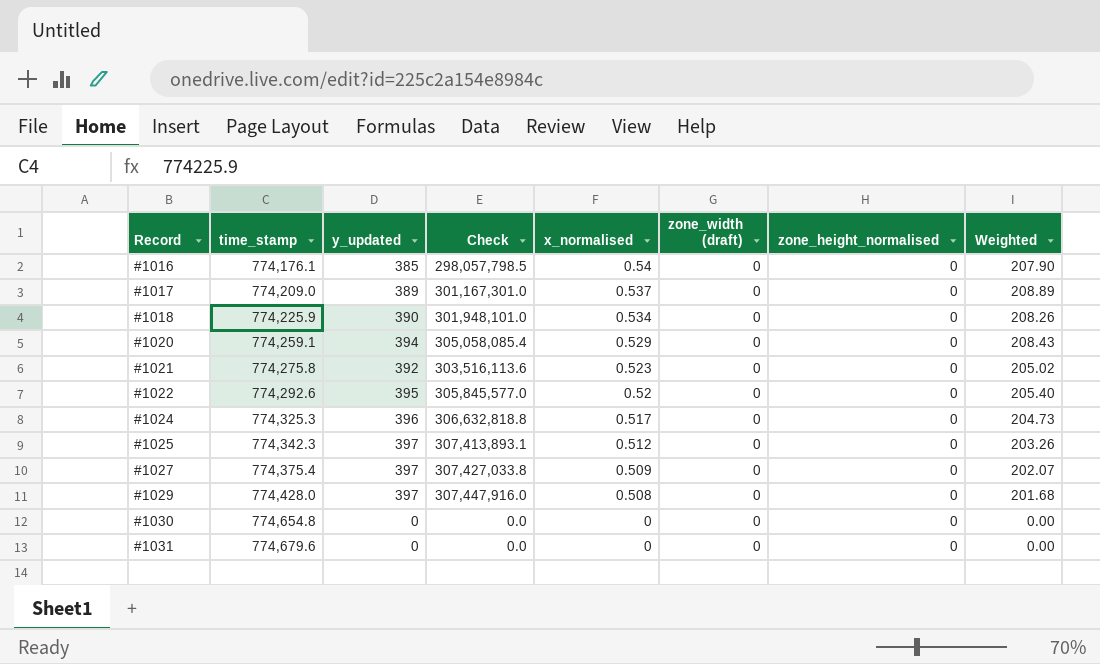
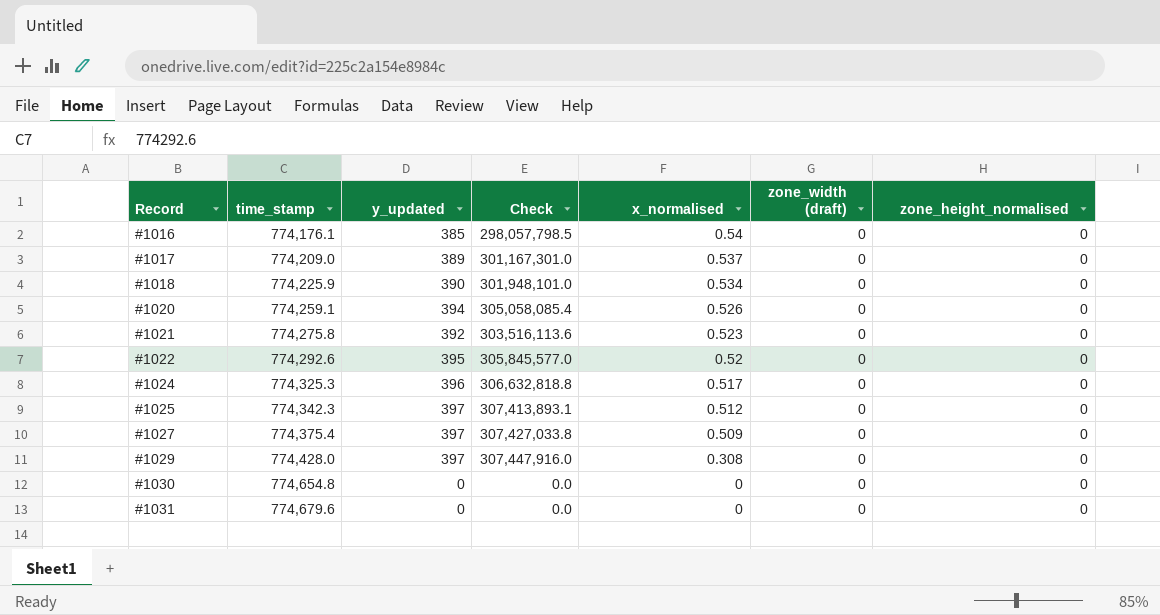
column Weighted | formula: [y_updated] * [x_normalised] -> none
#1020 | x_normalised: 0.529 -> 0.526
#1029 | x_normalised: 0.508 -> 0.308

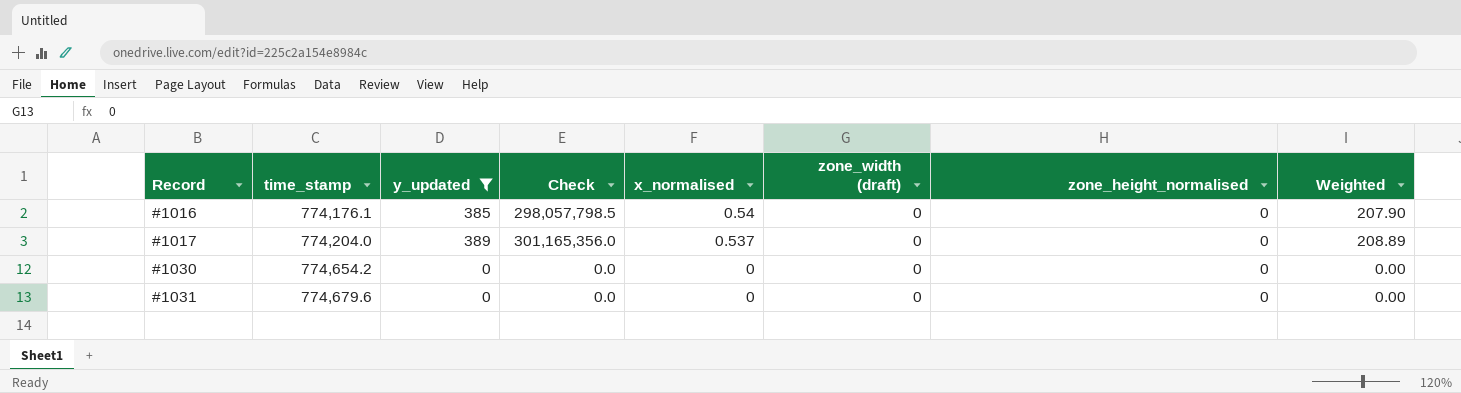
filter: none -> y_updated <= 389
column Weighted | formula: none -> [y_updated] * [x_normalised]
#1017 | time_stamp: 774,209.0 -> 774,204.0
#1017 | Check: 301,167,301.0 -> 301,165,356.0
#1030 | time_stamp: 774,654.8 -> 774,654.2

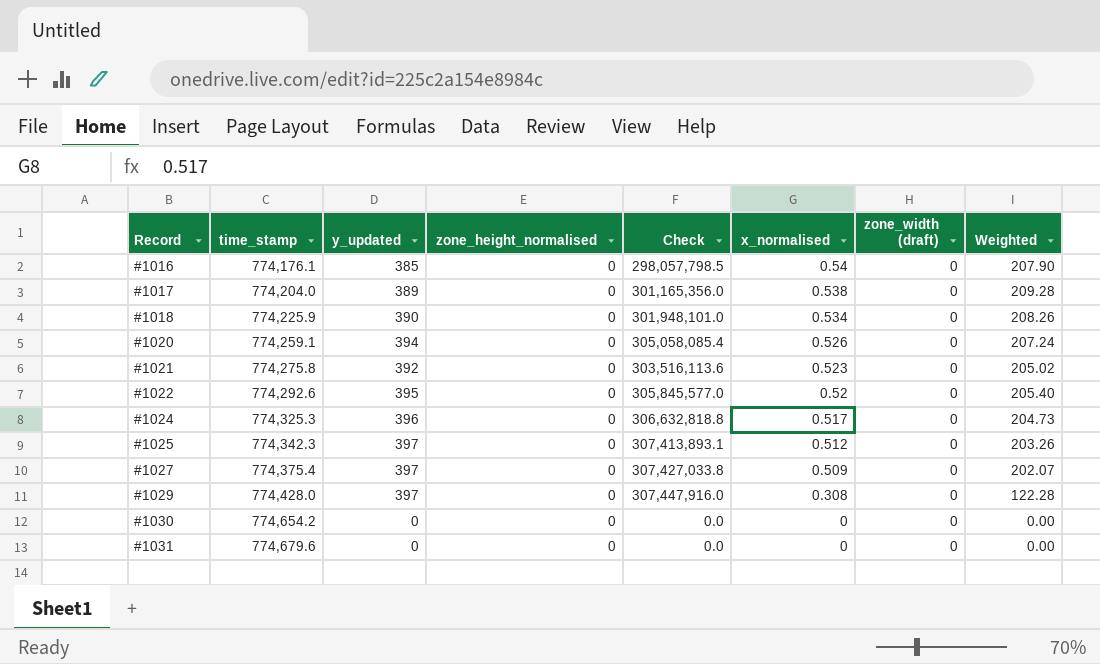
filter: y_updated <= 389 -> none
column zone_height_normalised | position: 7 -> 4
#1017 | x_normalised: 0.537 -> 0.538
#1017 | Weighted: 208.89 -> 209.28

